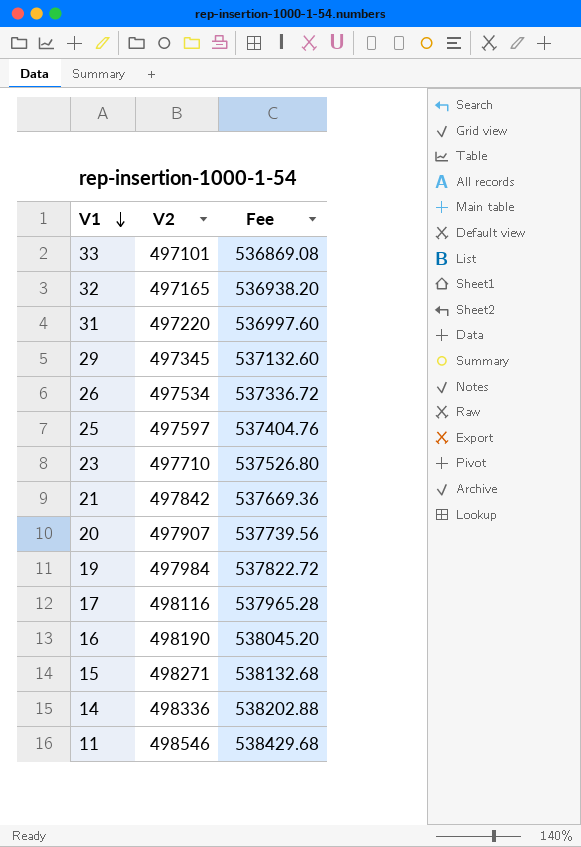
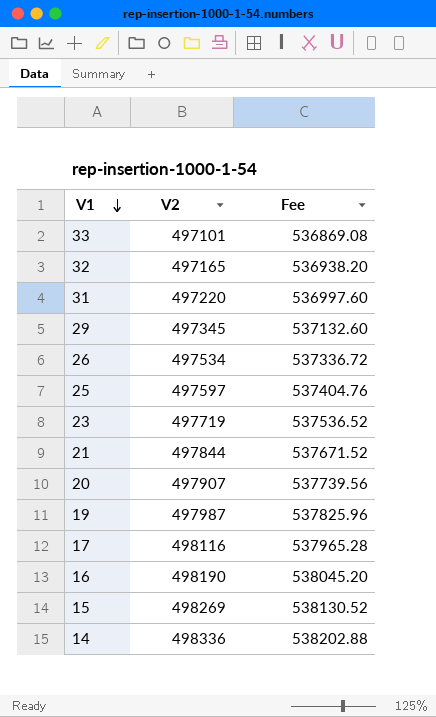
row 11: 498546 | 538429.68 -> none
23 | V2: 497710 -> 497719
23 | Fee: 537526.80 -> 537536.52
21 | V2: 497842 -> 497844
21 | Fee: 537669.36 -> 537671.52
19 | V2: 497984 -> 497987
19 | Fee: 537822.72 -> 537825.96
15 | V2: 498271 -> 498269
15 | Fee: 538132.68 -> 538130.52

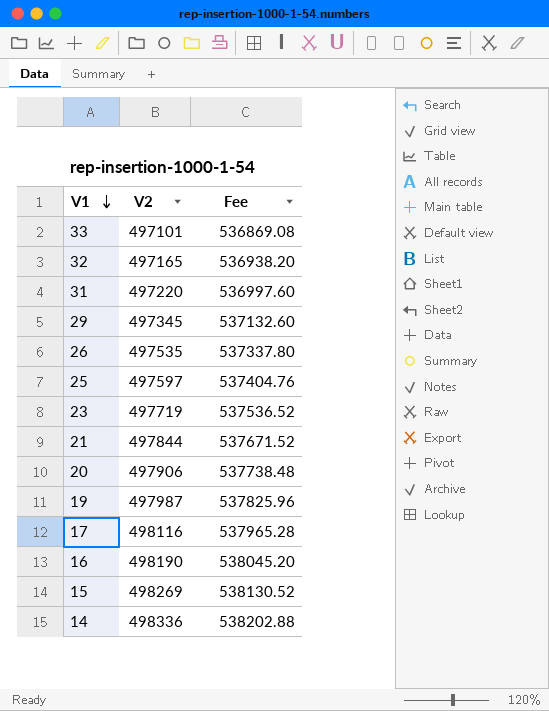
26 | V2: 497534 -> 497535
26 | Fee: 537336.72 -> 537337.80
20 | V2: 497907 -> 497906
20 | Fee: 537739.56 -> 537738.48

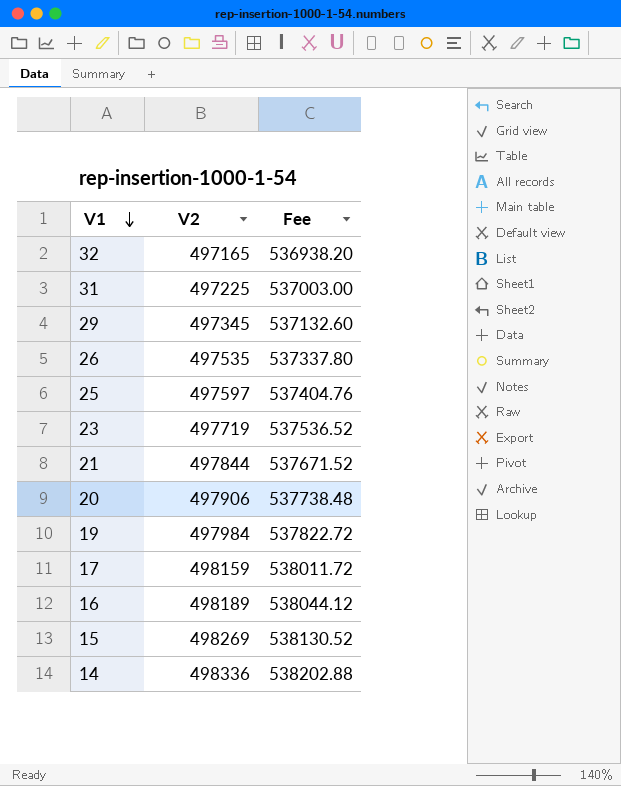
row 33: 497101 | 536869.08 -> none
31 | V2: 497220 -> 497225
31 | Fee: 536997.60 -> 537003.00
19 | V2: 497987 -> 497984
19 | Fee: 537825.96 -> 537822.72
17 | V2: 498116 -> 498159
17 | Fee: 537965.28 -> 538011.72
16 | V2: 498190 -> 498189
16 | Fee: 538045.20 -> 538044.12

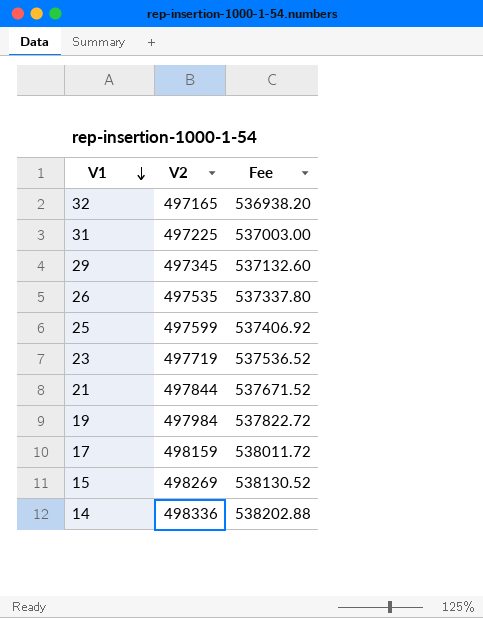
row 20: 497906 | 537738.48 -> none
row 16: 498189 | 538044.12 -> none
25 | V2: 497597 -> 497599
25 | Fee: 537404.76 -> 537406.92

